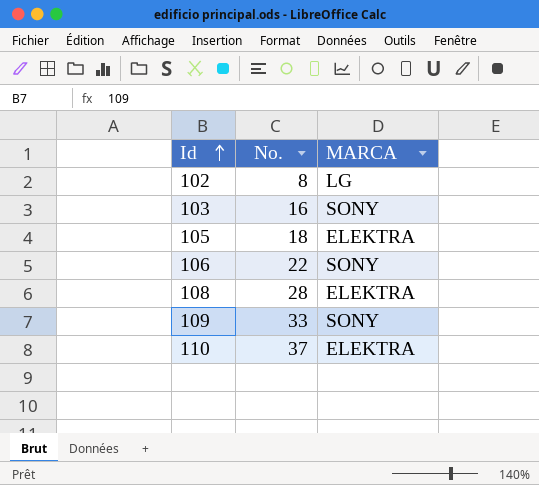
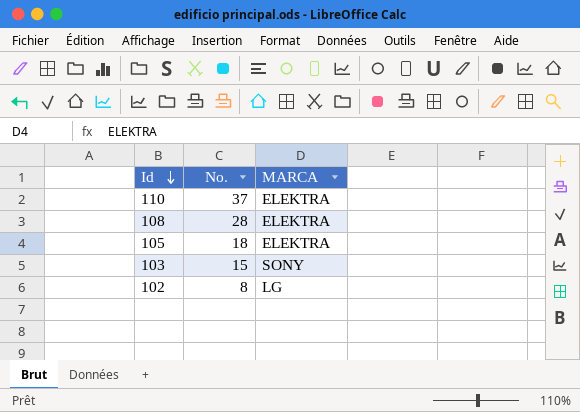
row order: Id ascending -> Id descending
row 106: 22 | SONY -> none
row 109: 33 | SONY -> none
103 | No.: 16 -> 15

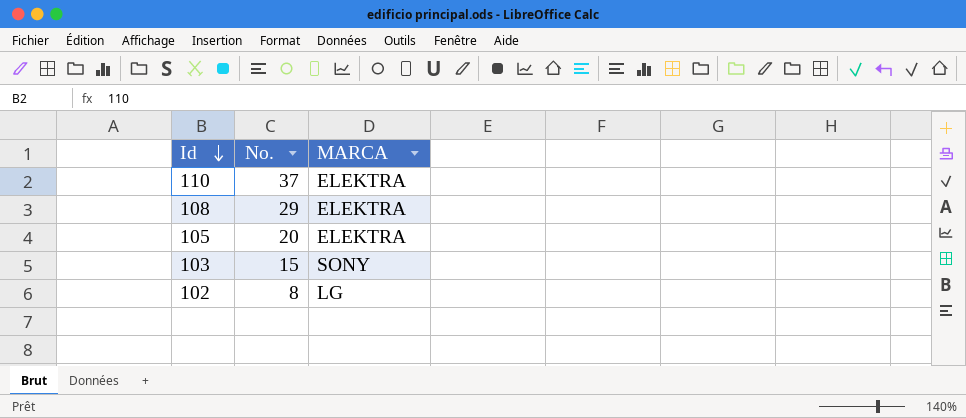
108 | No.: 28 -> 29
105 | No.: 18 -> 20

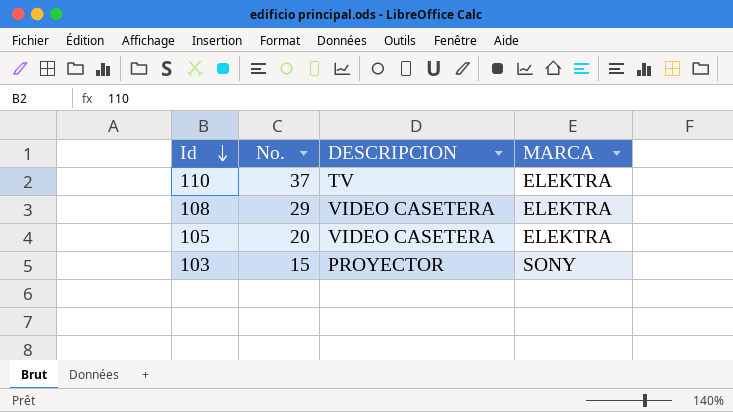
column DESCRIPCION | position: none -> 3
row 102: 8 | LG -> none

